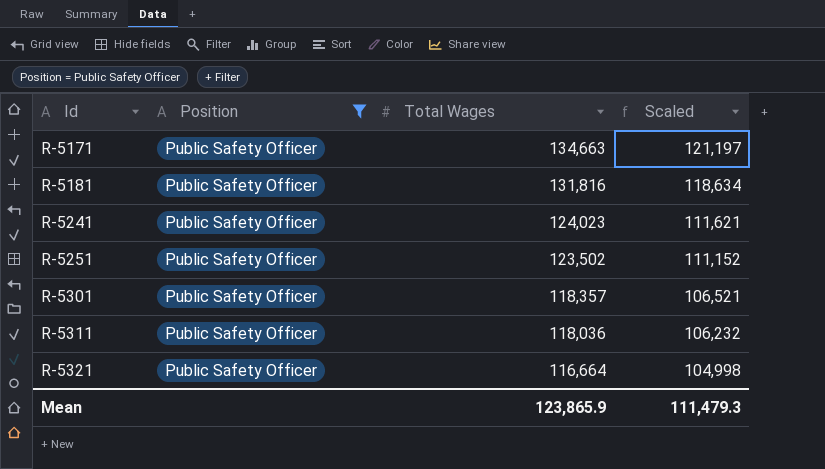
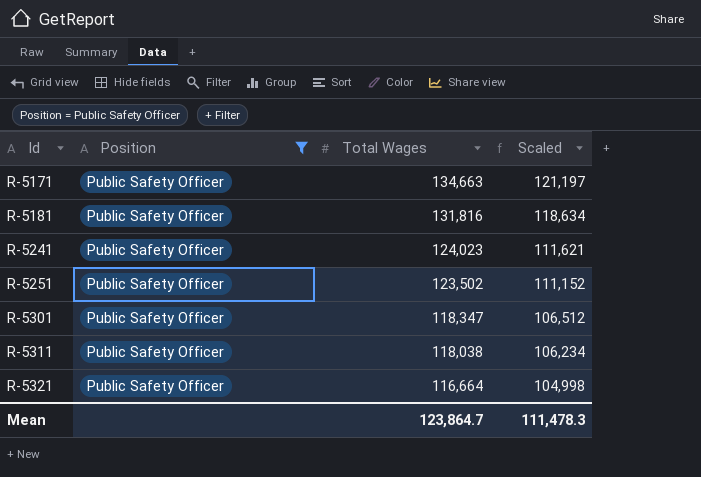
R-5301 | Total Wages: 118,357 -> 118,347
R-5301 | Scaled: 106,521 -> 106,512
R-5311 | Total Wages: 118,036 -> 118,038
R-5311 | Scaled: 106,232 -> 106,234
Mean | Total Wages: 123,865.9 -> 123,864.7
Mean | Scaled: 111,479.3 -> 111,478.3

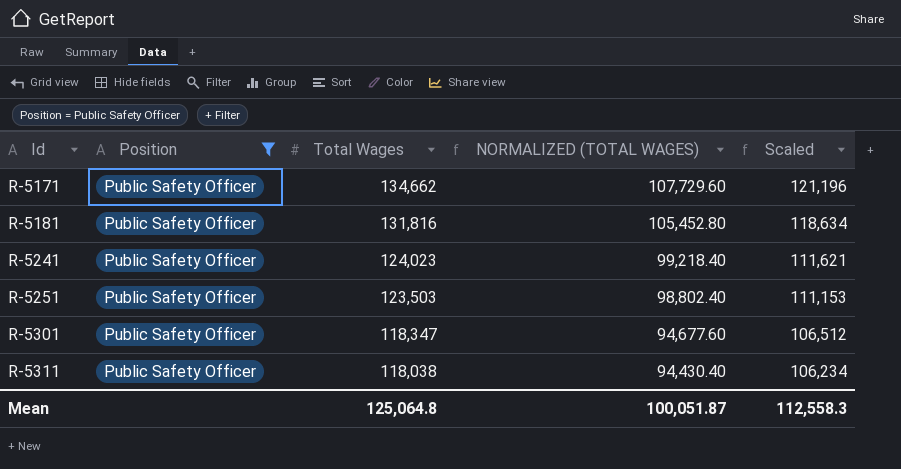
column NORMALIZED (TOTAL WAGES) | formula: none -> [Total Wages] * 0.8
row R-5321: Public Safety Officer | 116,664 | 104,998 -> none
R-5171 | Total Wages: 134,663 -> 134,662
R-5171 | Scaled: 121,197 -> 121,196
R-5251 | Total Wages: 123,502 -> 123,503
R-5251 | Scaled: 111,152 -> 111,153
Mean | Total Wages: 123,864.7 -> 125,064.8
Mean | Scaled: 111,478.3 -> 112,558.3

